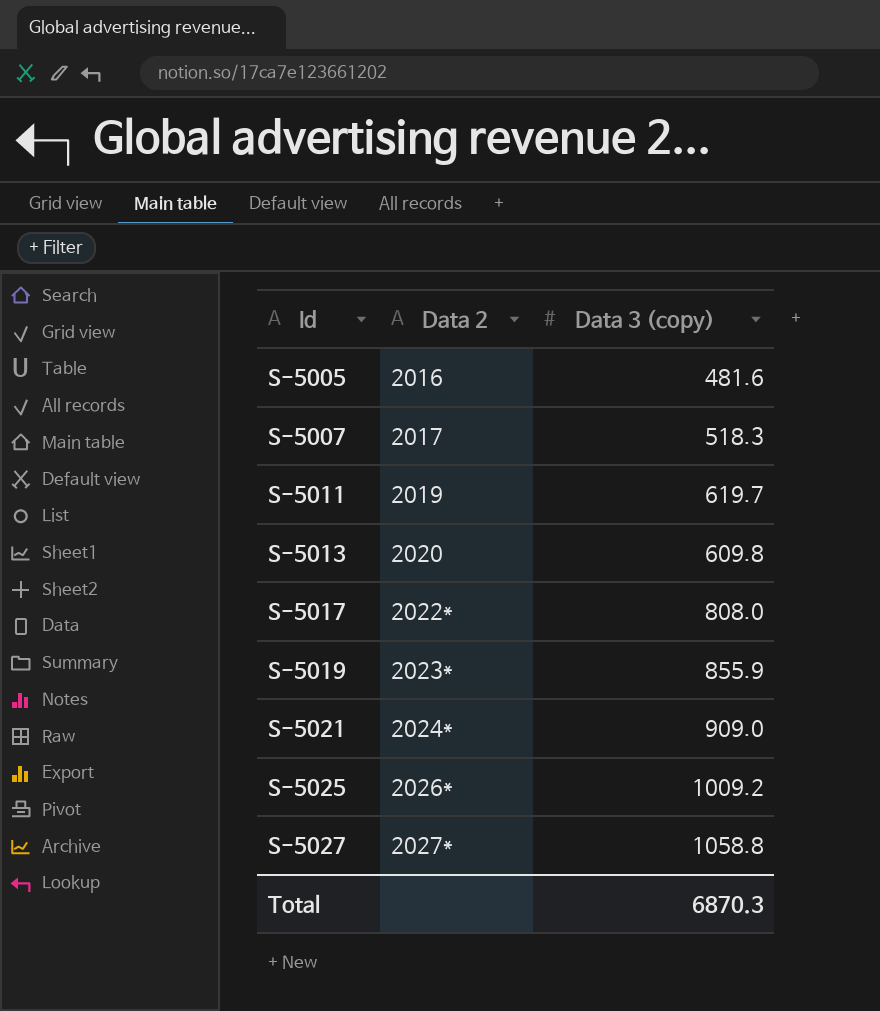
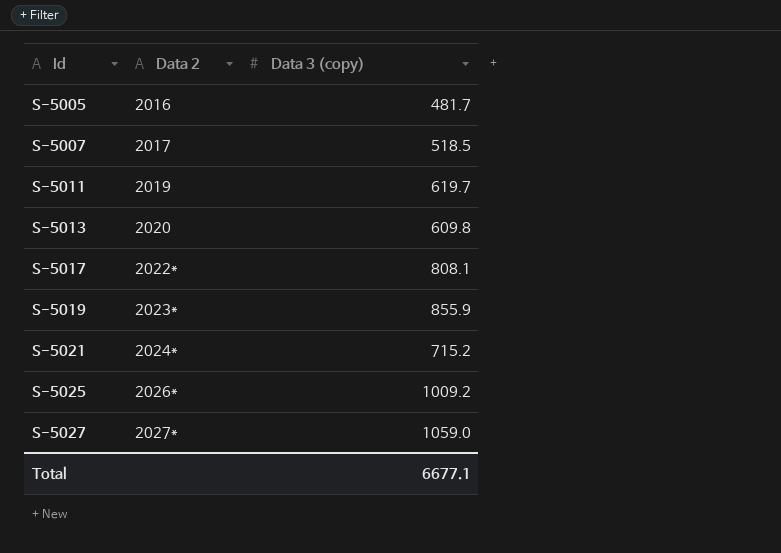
S-5005 | Data 3 (copy): 481.6 -> 481.7
S-5007 | Data 3 (copy): 518.3 -> 518.5
S-5017 | Data 3 (copy): 808.0 -> 808.1
S-5021 | Data 3 (copy): 909.0 -> 715.2
S-5027 | Data 3 (copy): 1058.8 -> 1059.0
Total | Data 3 (copy): 6870.3 -> 6677.1

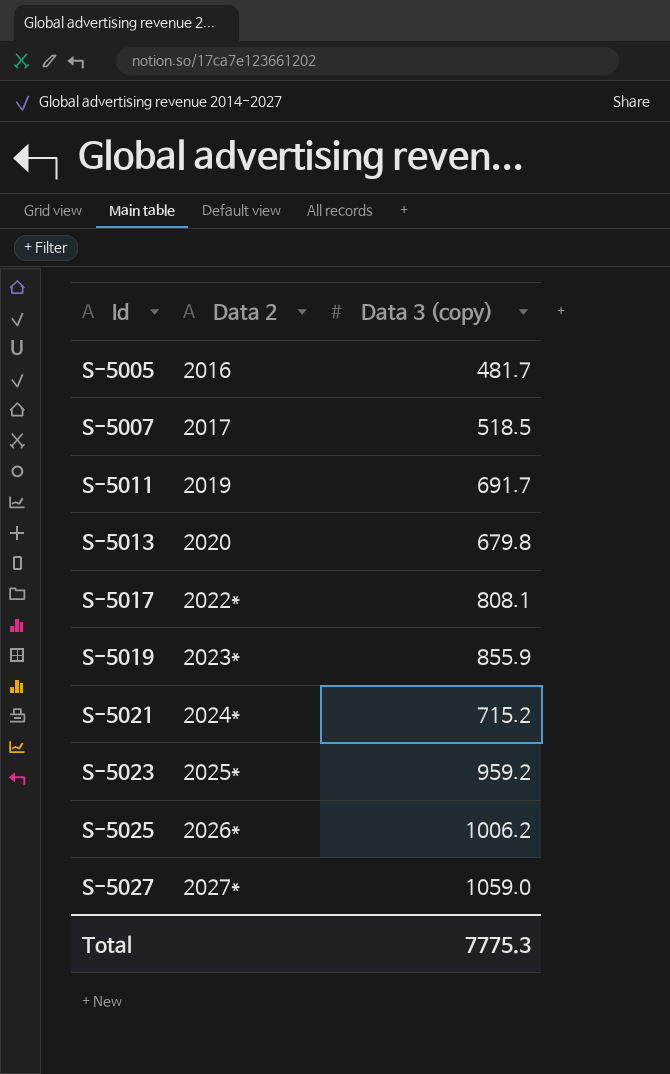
S-5011 | Data 3 (copy): 619.7 -> 691.7
S-5013 | Data 3 (copy): 609.8 -> 679.8
row S-5023: none -> 2025* | 959.2
S-5025 | Data 3 (copy): 1009.2 -> 1006.2
Total | Data 3 (copy): 6677.1 -> 7775.3

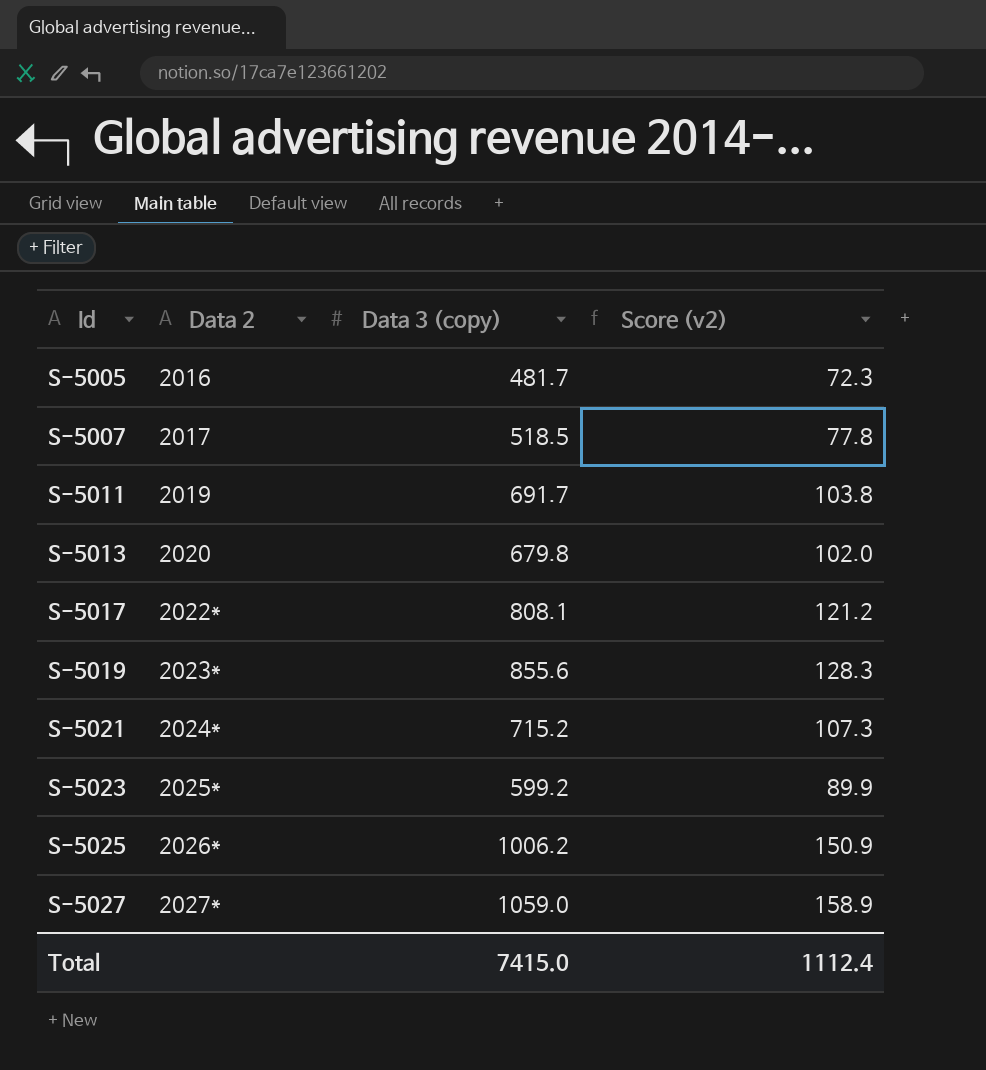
column Score (v2) | formula: none -> [Data 3 (copy)] * 0.15
S-5019 | Data 3 (copy): 855.9 -> 855.6
S-5023 | Data 3 (copy): 959.2 -> 599.2
Total | Data 3 (copy): 7775.3 -> 7415.0

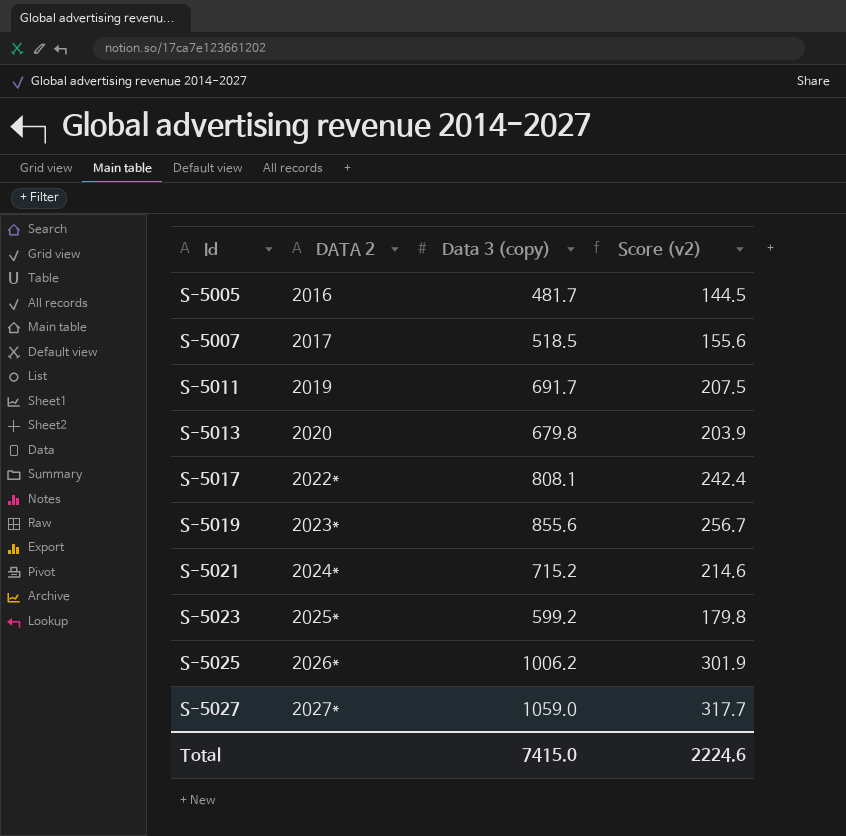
column name: Data 2 -> DATA 2
column Score (v2) | formula: [Data 3 (copy)] * 0.15 -> [Data 3 (copy)] * 0.3
Total | Score (v2): 1112.4 -> 2224.6

